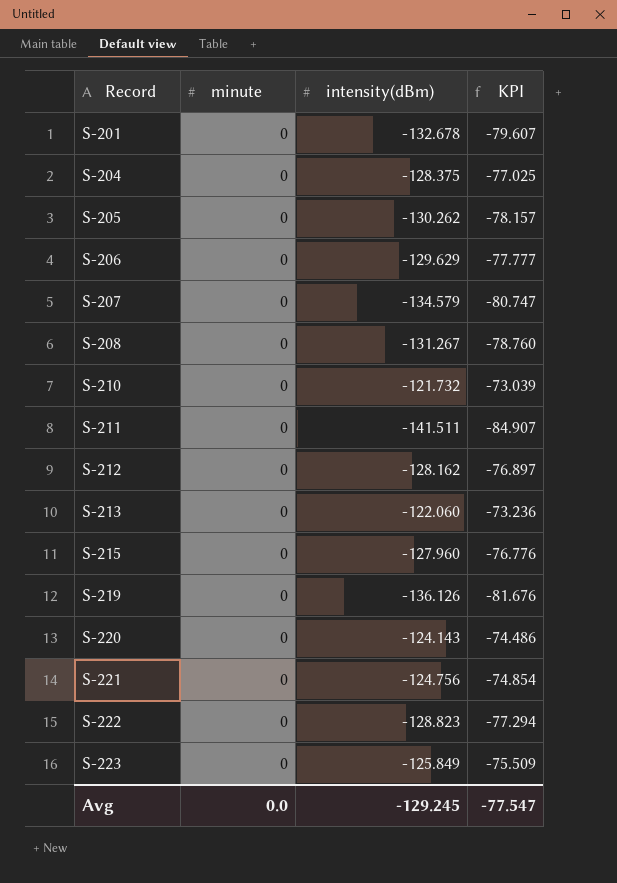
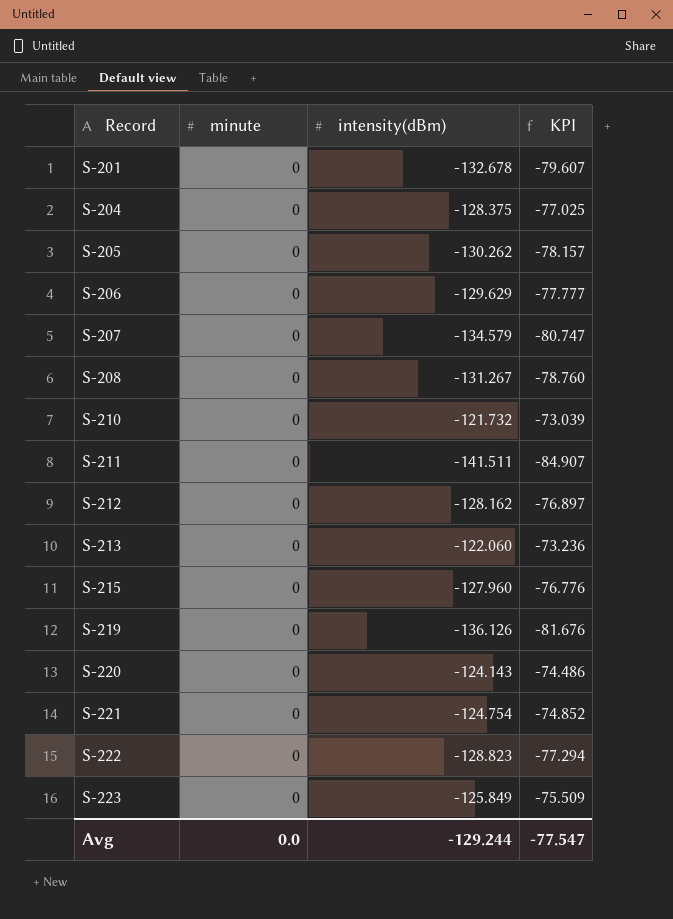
S-221 | intensity(dBm): -124.756 -> -124.754
S-221 | KPI: -74.854 -> -74.852
Avg | intensity(dBm): -129.245 -> -129.244

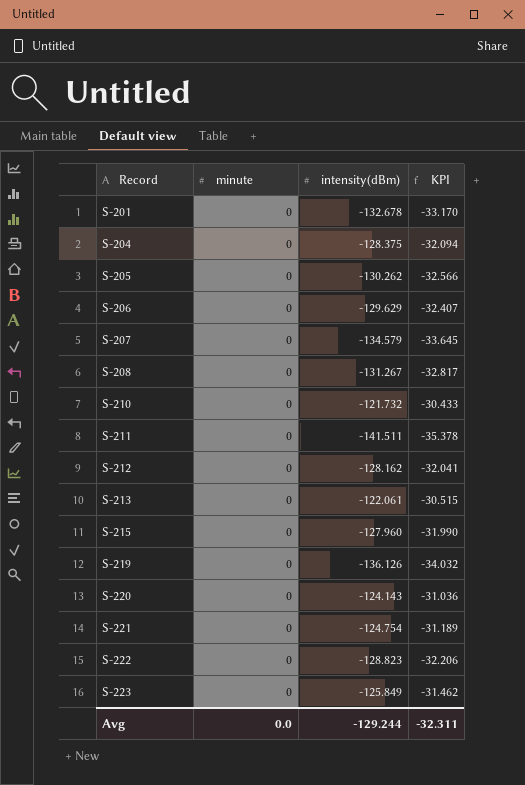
column KPI | formula: [intensity(dBm)] * 0.6 -> [intensity(dBm)] * 0.25
S-213 | intensity(dBm): -122.060 -> -122.061
Avg | KPI: -77.547 -> -32.311

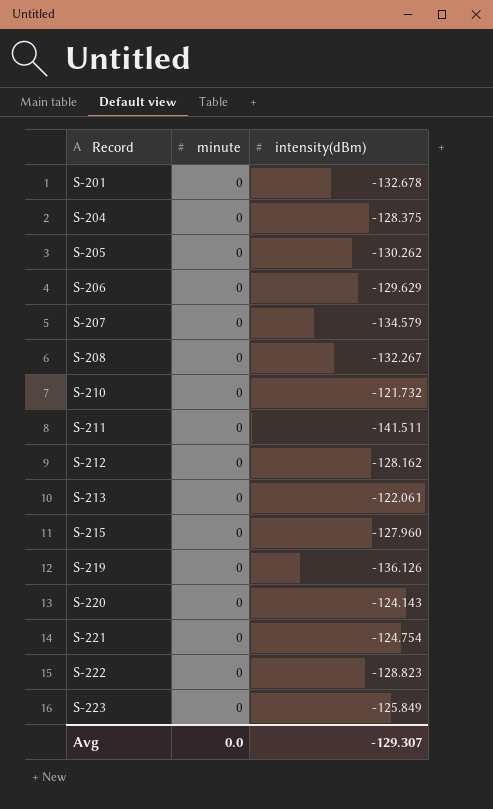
column KPI | formula: [intensity(dBm)] * 0.25 -> none
S-208 | intensity(dBm): -131.267 -> -132.267
Avg | intensity(dBm): -129.244 -> -129.307

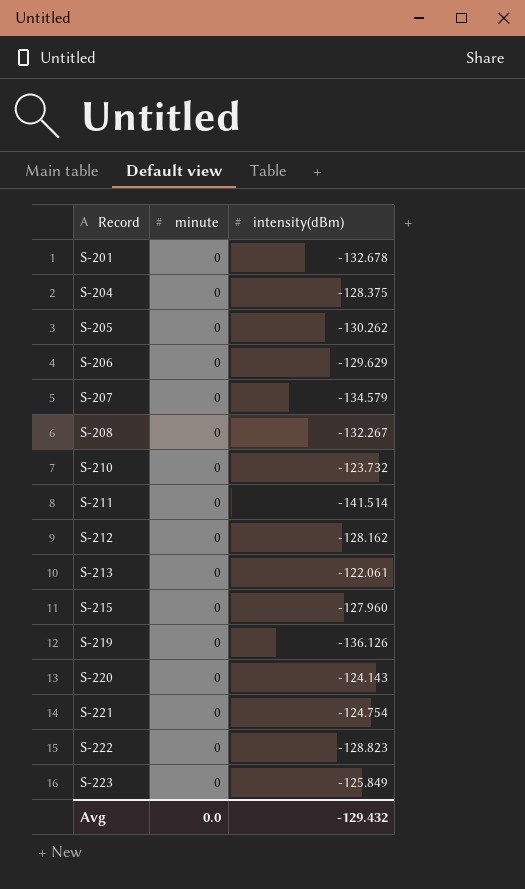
S-210 | intensity(dBm): -121.732 -> -123.732
S-211 | intensity(dBm): -141.511 -> -141.514
Avg | intensity(dBm): -129.307 -> -129.432

